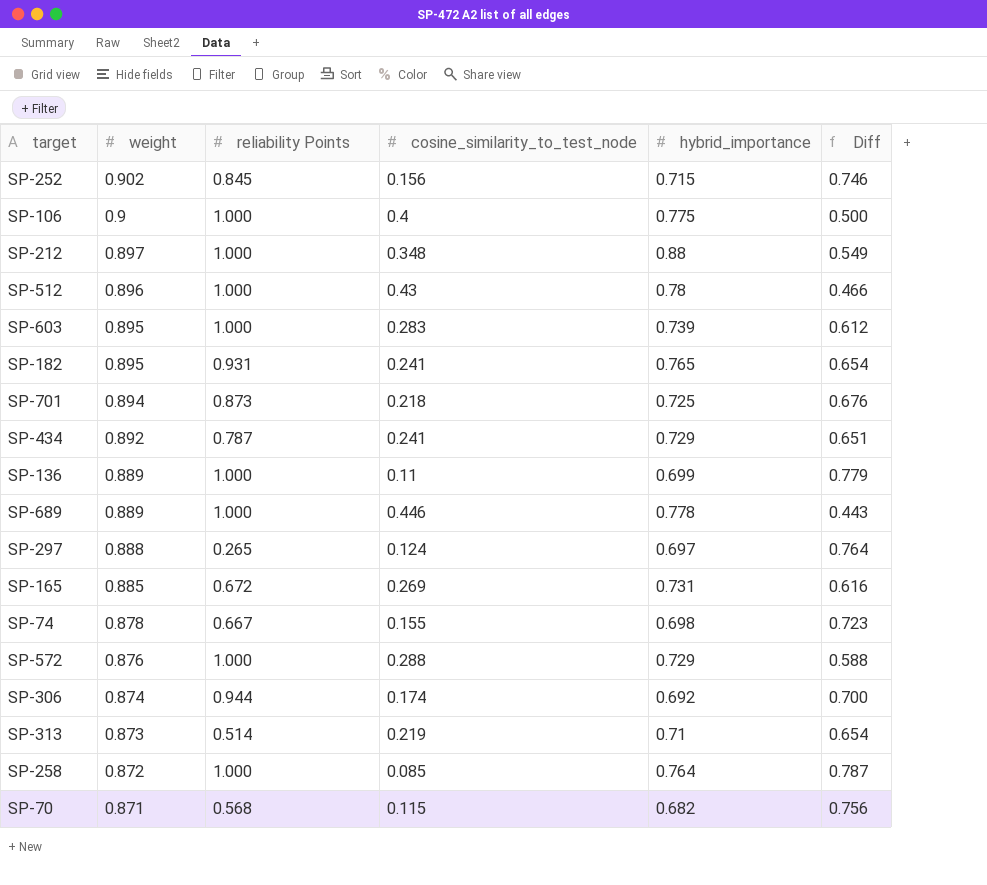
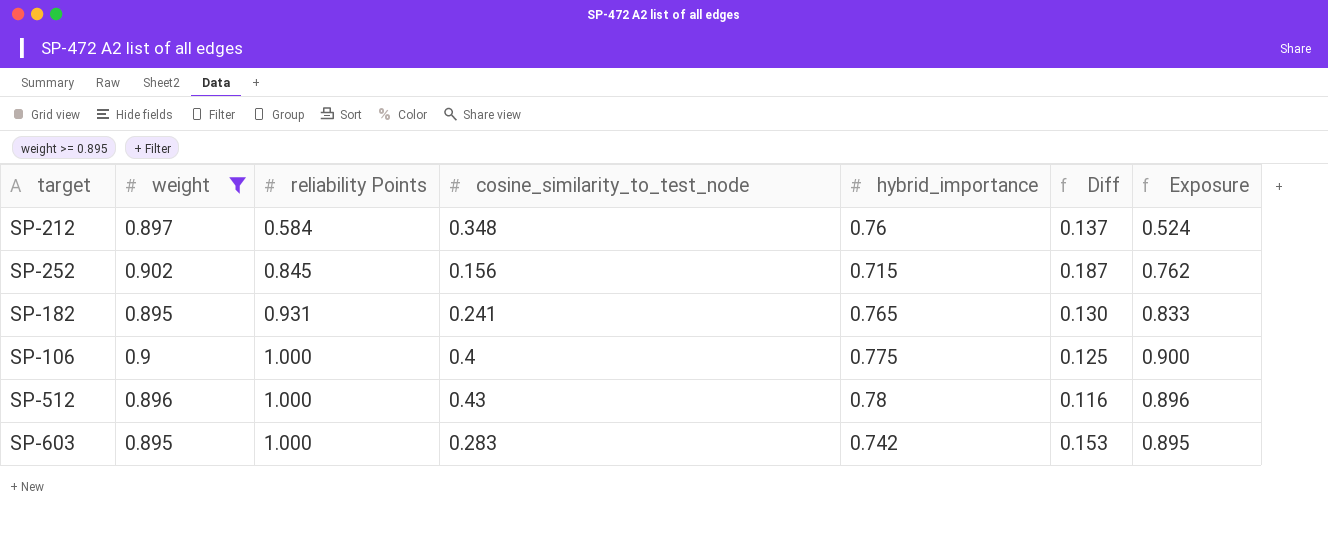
filter: none -> weight >= 0.895
row order: weight descending -> reliability Points ascending
column Diff | formula: [weight] - [cosine_similarity_to_test_node] -> [weight] - [hybrid_importance]
column Exposure | formula: none -> [weight] * [reliability Points]
SP-212 | reliability Points: 1.000 -> 0.584
SP-212 | hybrid_importance: 0.88 -> 0.76
SP-603 | hybrid_importance: 0.739 -> 0.742

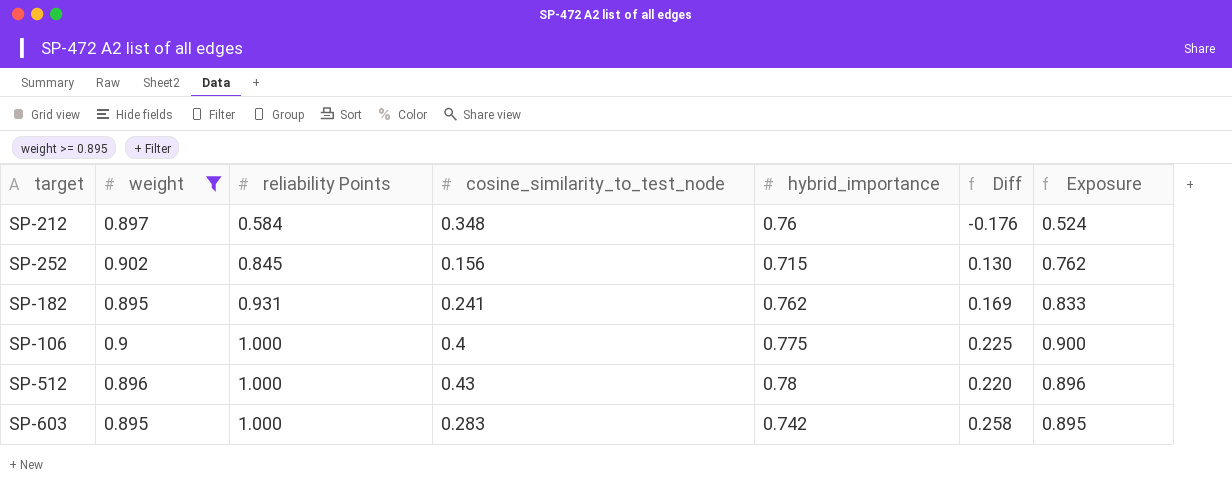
column Diff | formula: [weight] - [hybrid_importance] -> [reliability Points] - [hybrid_importance]
SP-182 | hybrid_importance: 0.765 -> 0.762

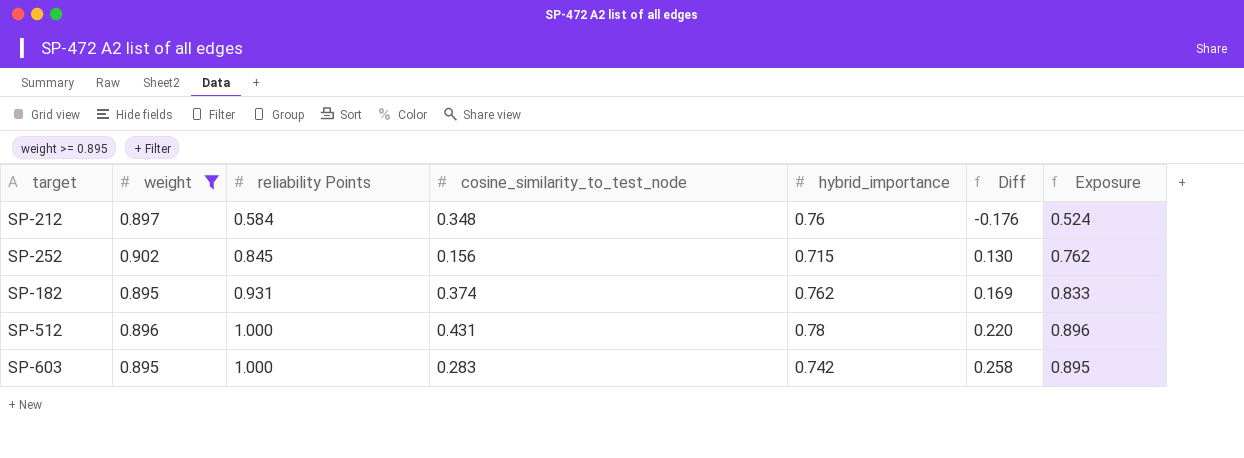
row SP-106: 0.9 | 1.000 | 0.4 | 0.775 | 0.225 | 0.900 -> none
SP-182 | cosine_similarity_to_test_node: 0.241 -> 0.374
SP-512 | cosine_similarity_to_test_node: 0.43 -> 0.431

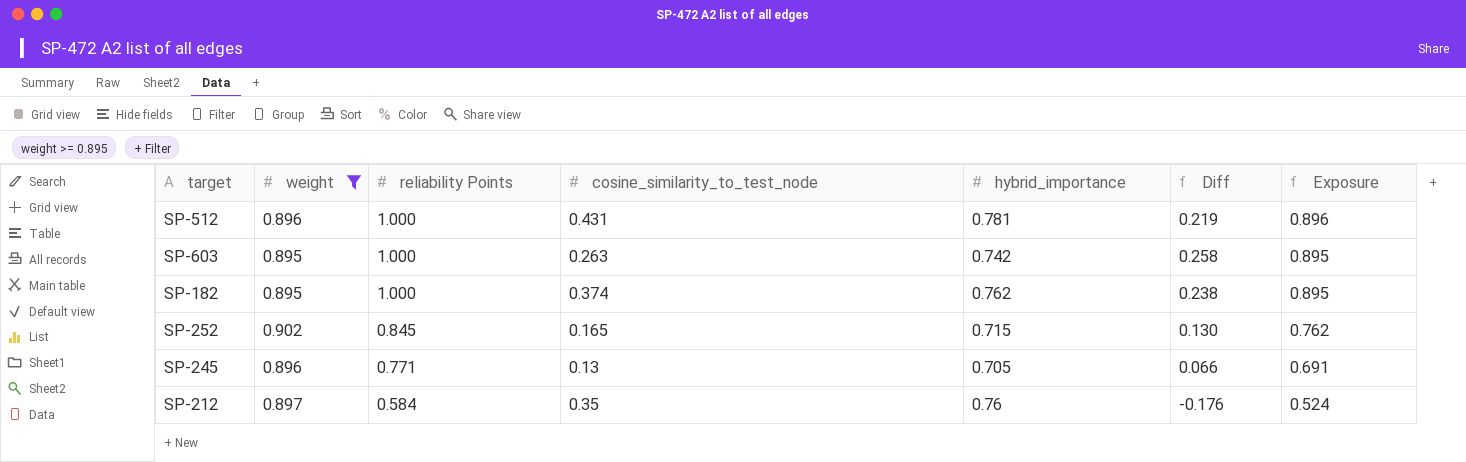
row order: reliability Points ascending -> reliability Points descending
SP-512 | hybrid_importance: 0.78 -> 0.781
SP-512 | Diff: 0.220 -> 0.219
SP-603 | cosine_similarity_to_test_node: 0.283 -> 0.263
SP-182 | reliability Points: 0.931 -> 1.000
SP-182 | Diff: 0.169 -> 0.238
SP-182 | Exposure: 0.833 -> 0.895
SP-252 | cosine_similarity_to_test_node: 0.156 -> 0.165
row SP-245: none -> 0.896 | 0.771 | 0.13 | 0.705 | 0.066 | 0.691
SP-212 | cosine_similarity_to_test_node: 0.348 -> 0.35

